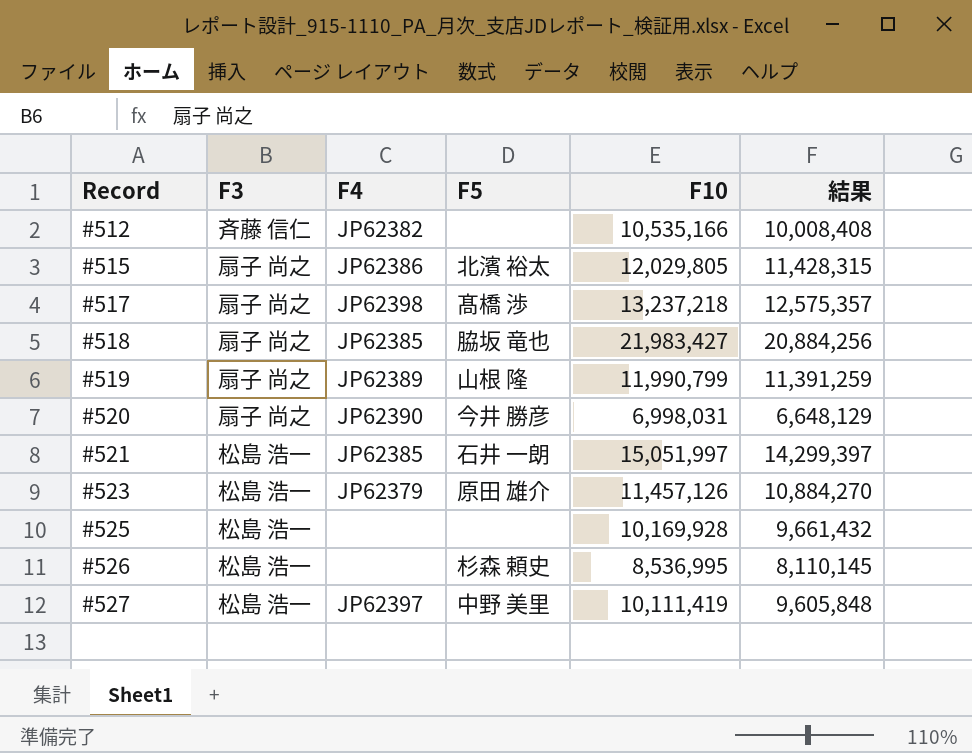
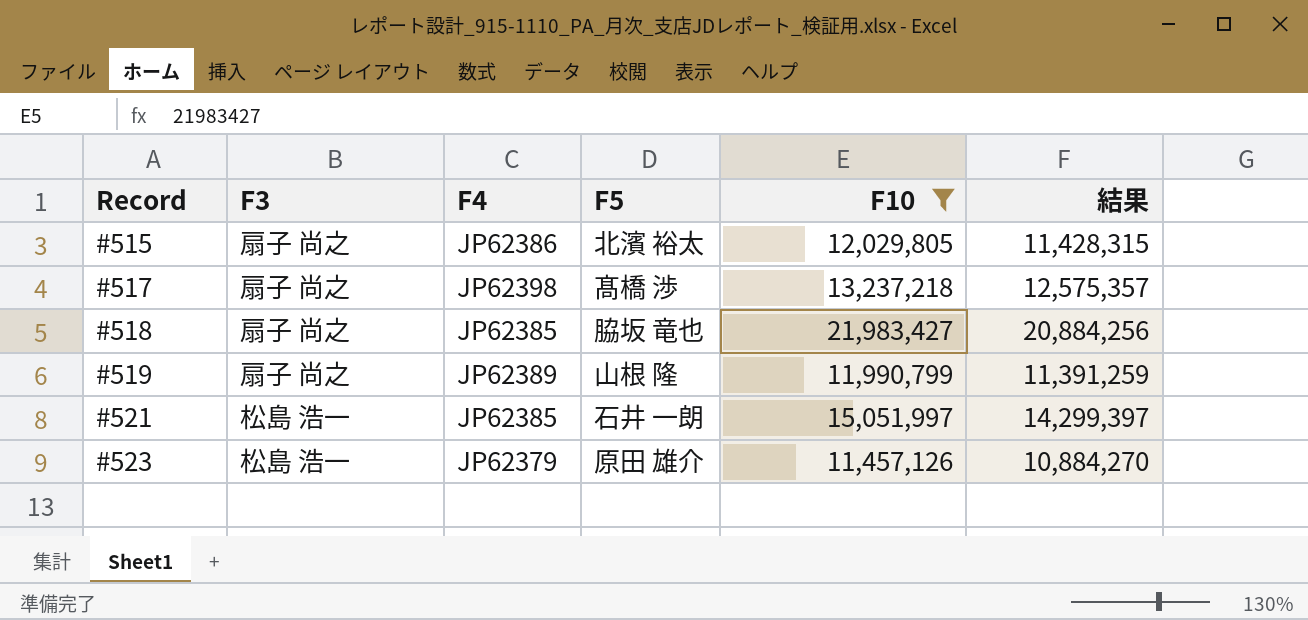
filter: none -> F10 >= 11,457,126

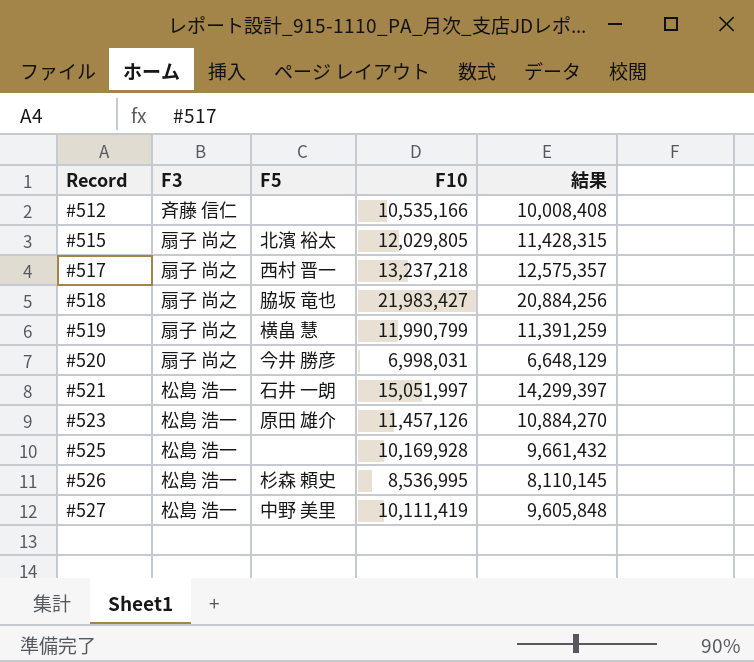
filter: F10 >= 11,457,126 -> none
column F4 | position: 3 -> none
#517 | F5: 髙橋 渉 -> 西村 晋一
#519 | F5: 山根 隆 -> 横畠 慧

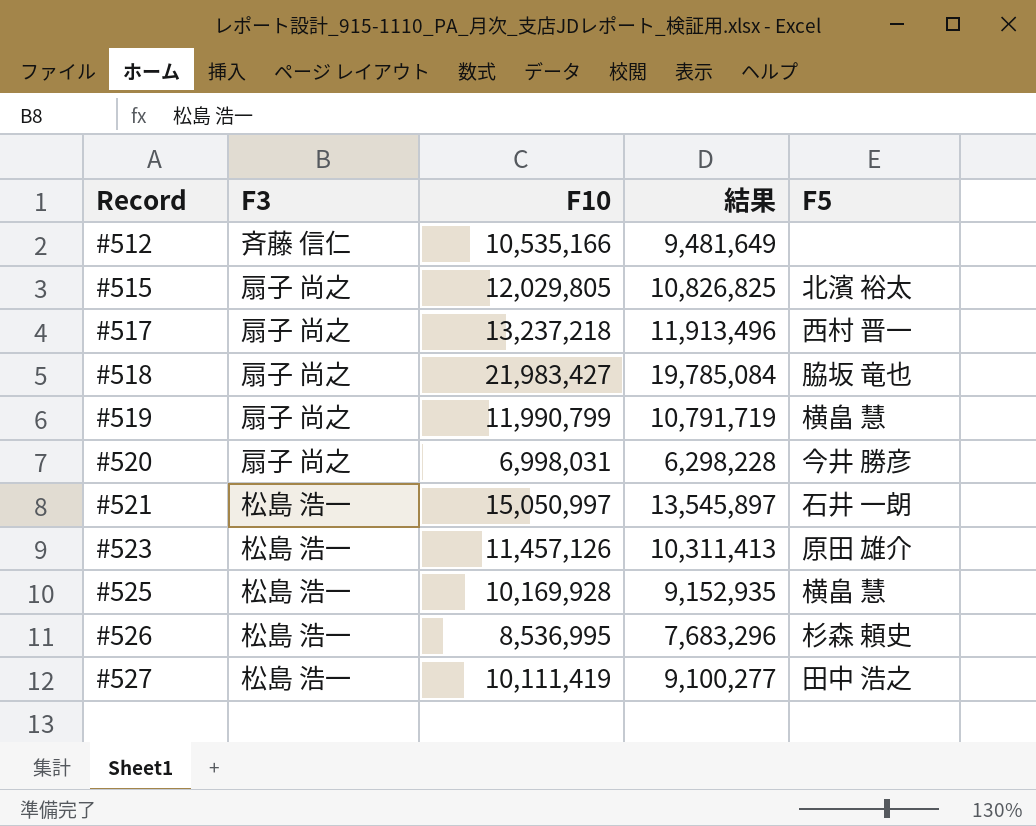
column 結果 | formula: [F10] * 0.95 -> [F10] * 0.9
column F5 | position: 3 -> 5
#521 | F10: 15,051,997 -> 15,050,997
#525 | F5: none -> 横畠 慧
#527 | F5: 中野 美里 -> 田中 浩之

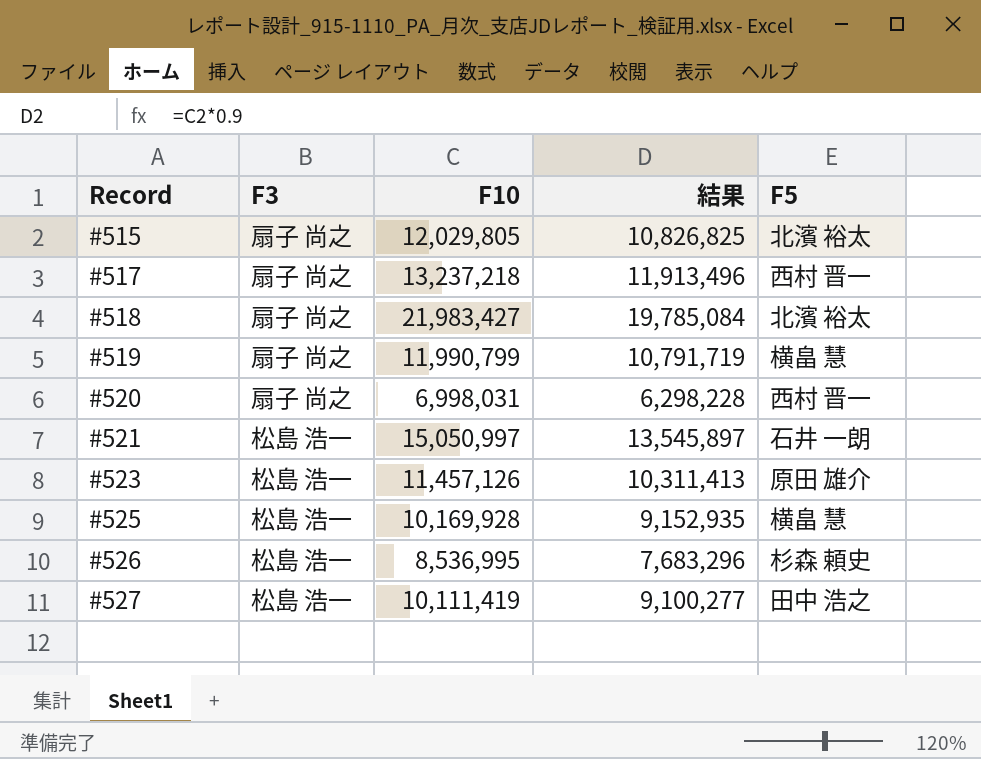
row #512: 斉藤 信仁 | 10,535,166 | 9,481,649 | none -> none
#518 | F5: 脇坂 竜也 -> 北濱 裕太
#520 | F5: 今井 勝彦 -> 西村 晋一

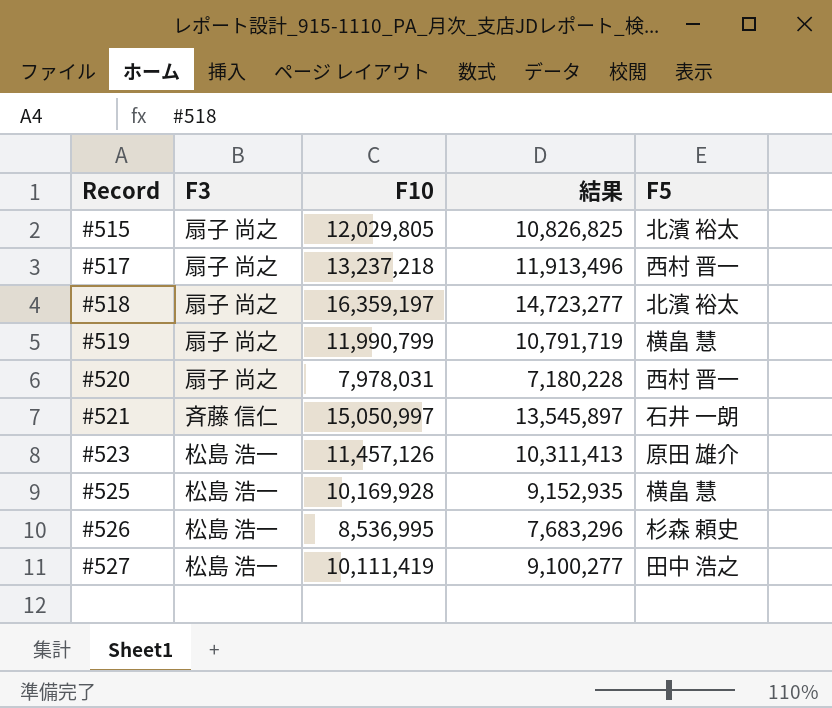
#518 | F10: 21,983,427 -> 16,359,197
#518 | 結果: 19,785,084 -> 14,723,277
#520 | F10: 6,998,031 -> 7,978,031
#520 | 結果: 6,298,228 -> 7,180,228
#521 | F3: 松島 浩一 -> 斉藤 信仁

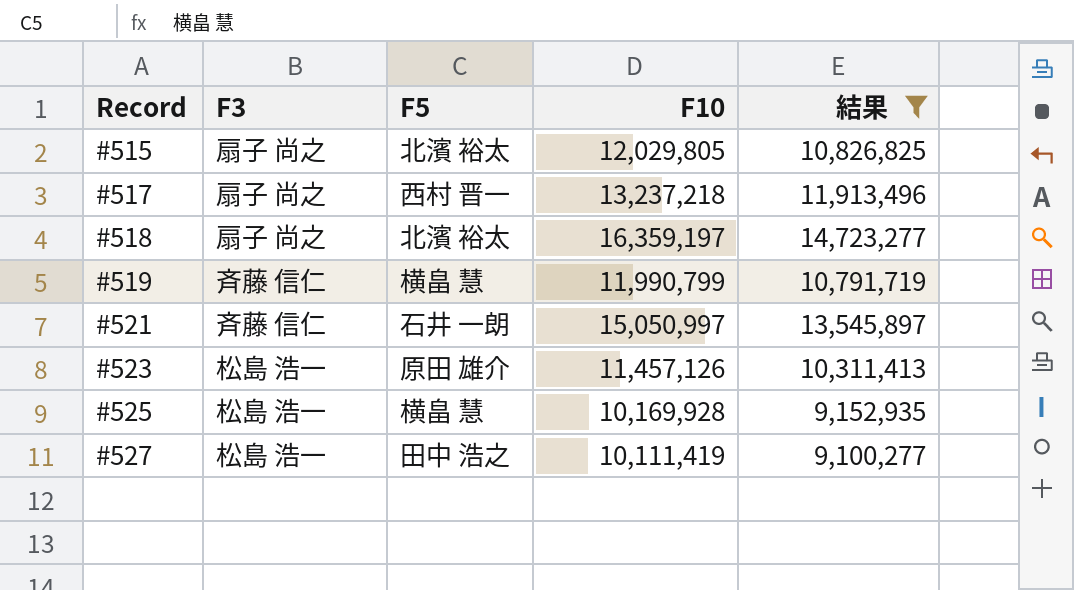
filter: none -> 結果 >= 9,100,277
column F5 | position: 5 -> 3
#519 | F3: 扇子 尚之 -> 斉藤 信仁

